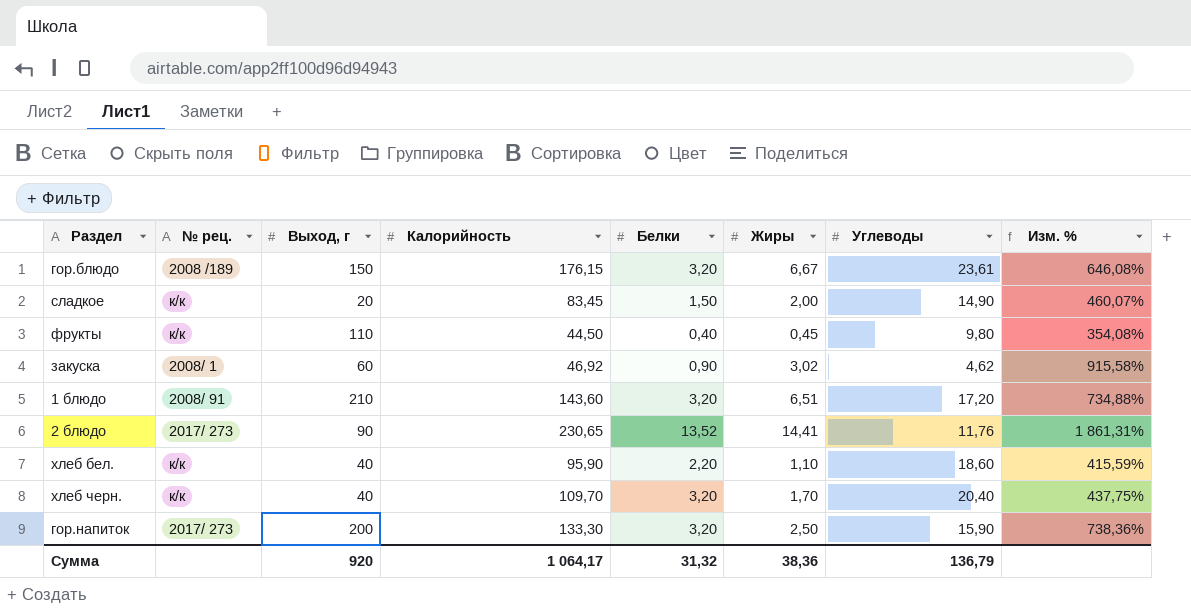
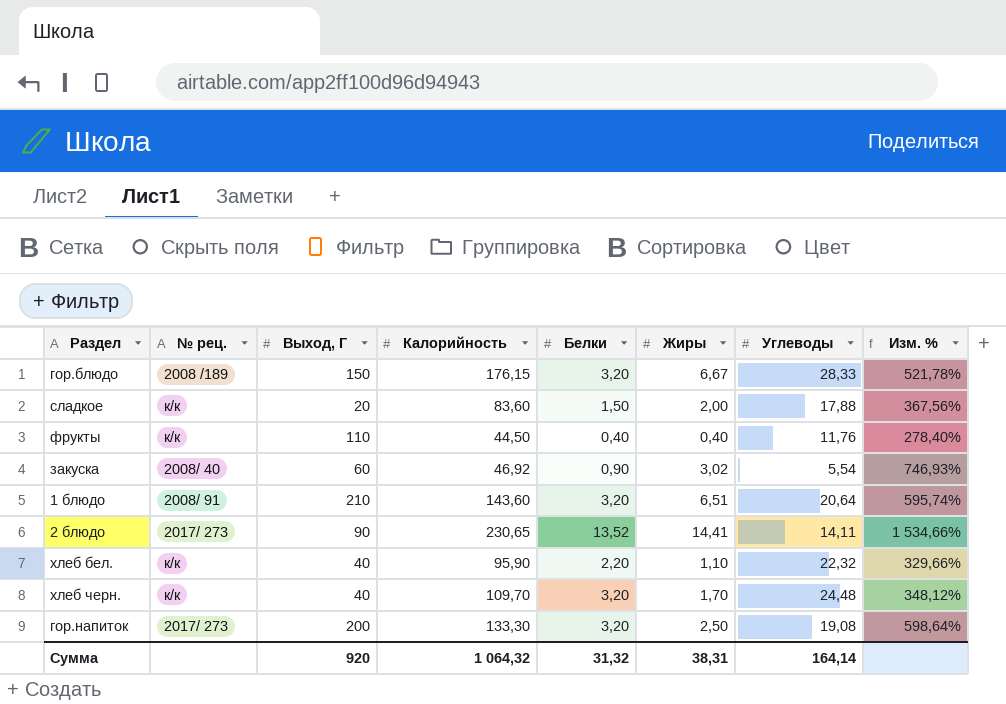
column name: Выход, г -> Выход, Г
гор.блюдо | Углеводы: 23,61 -> 28,33
гор.блюдо | Изм. %: 646,08% -> 521,78%
сладкое | Калорийность: 83,45 -> 83,60
сладкое | Углеводы: 14,90 -> 17,88
сладкое | Изм. %: 460,07% -> 367,56%
фрукты | Жиры: 0,45 -> 0,40
фрукты | Углеводы: 9,80 -> 11,76
фрукты | Изм. %: 354,08% -> 278,40%
закуска | № рец.: 2008/ 1 -> 2008/ 40
закуска | Углеводы: 4,62 -> 5,54
закуска | Изм. %: 915,58% -> 746,93%
1 блюдо | Углеводы: 17,20 -> 20,64
1 блюдо | Изм. %: 734,88% -> 595,74%
2 блюдо | Углеводы: 11,76 -> 14,11
2 блюдо | Изм. %: 1 861,31% -> 1 534,66%
хлеб бел. | Углеводы: 18,60 -> 22,32
хлеб бел. | Изм. %: 415,59% -> 329,66%
хлеб черн. | Углеводы: 20,40 -> 24,48
хлеб черн. | Изм. %: 437,75% -> 348,12%
гор.напиток | Углеводы: 15,90 -> 19,08
гор.напиток | Изм. %: 738,36% -> 598,64%
Сумма | Калорийность: 1 064,17 -> 1 064,32
Сумма | Жиры: 38,36 -> 38,31
Сумма | Углеводы: 136,79 -> 164,14

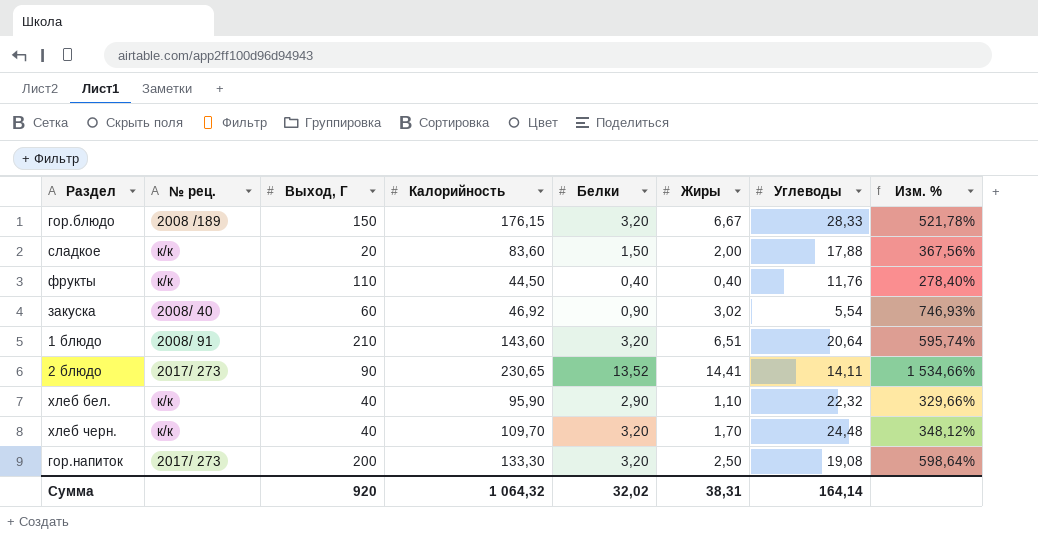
хлеб бел. | Белки: 2,20 -> 2,90
Сумма | Белки: 31,32 -> 32,02

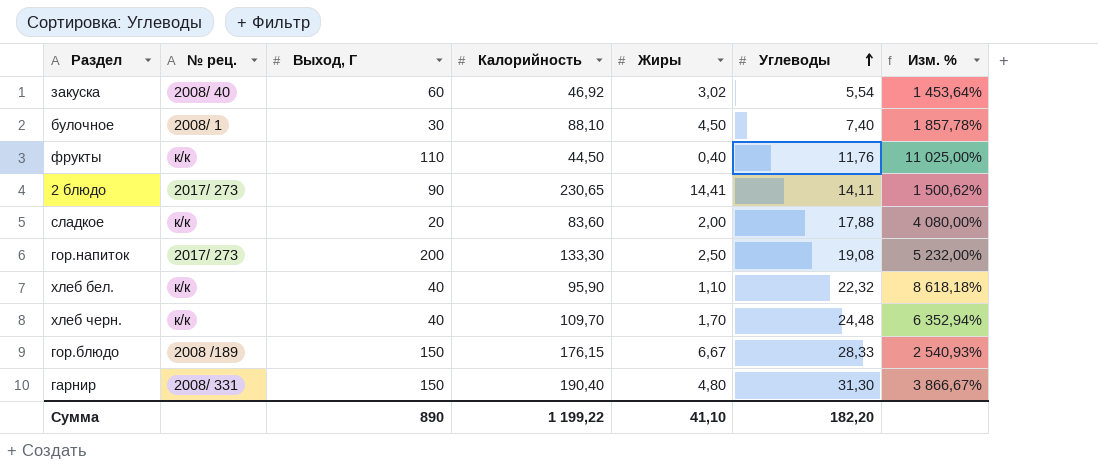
row order: none -> Углеводы ascending
column Белки | position: 5 -> none
column Изм. % | formula: ([Калорийность] - [Углеводы]) / [Углеводы] -> ([Калорийность] - [Жиры]) / [Жиры]
row 1 блюдо: 2008/ 91 | 210 | 143,60 | 3,20 | 6,51 | 20,64 | 595,74% -> none
row булочное: none -> 2008/ 1 | 30 | 88,10 | 4,50 | 7,40 | 1 857,78%
row гарнир: none -> 2008/ 331 | 150 | 190,40 | 4,80 | 31,30 | 3 866,67%
Сумма | Выход, Г: 920 -> 890
Сумма | Калорийность: 1 064,32 -> 1 199,22
Сумма | Жиры: 38,31 -> 41,10
Сумма | Углеводы: 164,14 -> 182,20

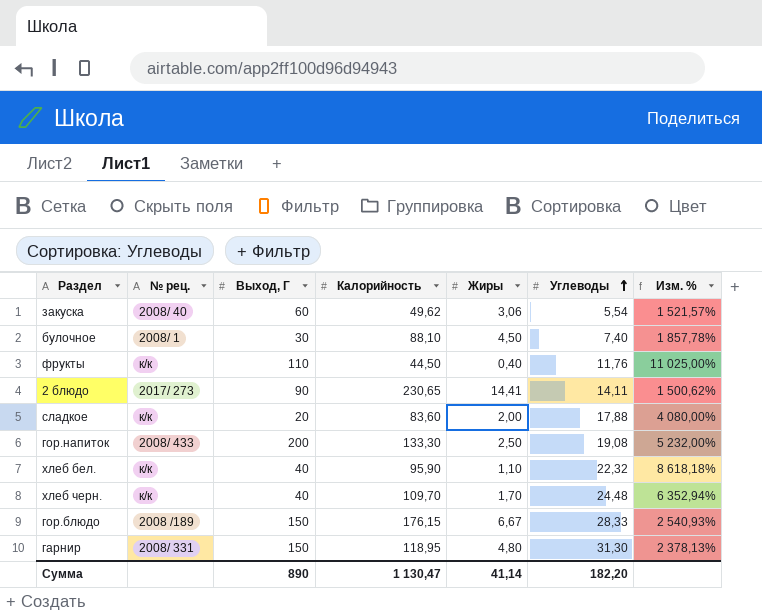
закуска | Калорийность: 46,92 -> 49,62
закуска | Жиры: 3,02 -> 3,06
закуска | Изм. %: 1 453,64% -> 1 521,57%
гор.напиток | № рец.: 2017/ 273 -> 2008/ 433
гарнир | Калорийность: 190,40 -> 118,95
гарнир | Изм. %: 3 866,67% -> 2 378,13%
Сумма | Калорийность: 1 199,22 -> 1 130,47
Сумма | Жиры: 41,10 -> 41,14

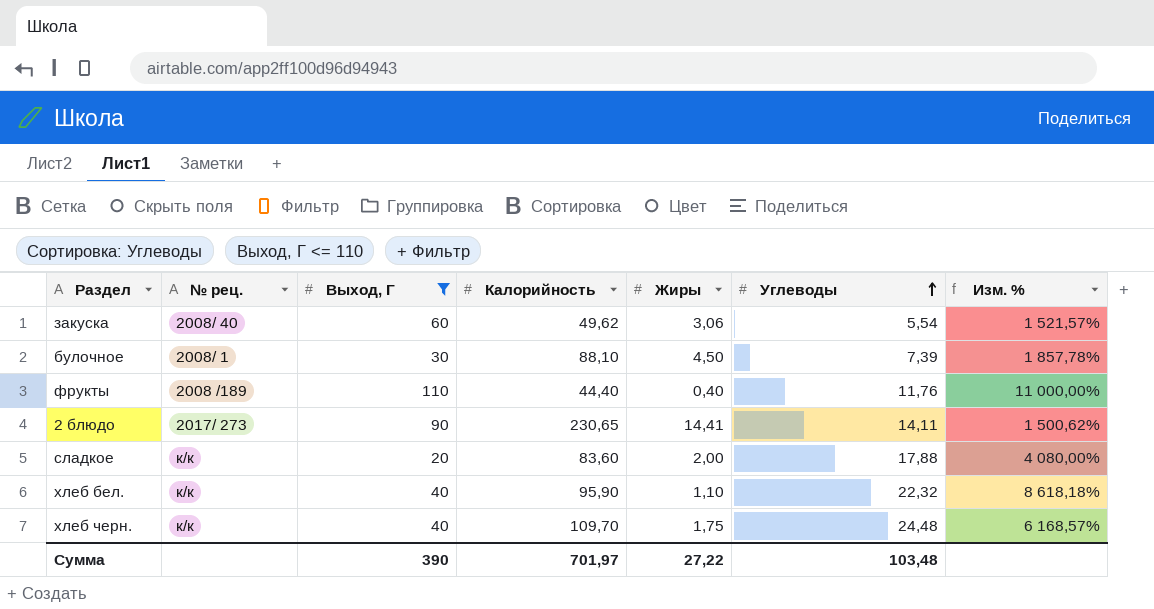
filter: none -> Выход, Г <= 110
булочное | Углеводы: 7,40 -> 7,39
фрукты | № рец.: к/к -> 2008 /189
фрукты | Калорийность: 44,50 -> 44,40
фрукты | Изм. %: 11 025,00% -> 11 000,00%
хлеб черн. | Жиры: 1,70 -> 1,75
хлеб черн. | Изм. %: 6 352,94% -> 6 168,57%
Сумма | Выход, Г: 890 -> 390
Сумма | Калорийность: 1 130,47 -> 701,97
Сумма | Жиры: 41,14 -> 27,22
Сумма | Углеводы: 182,20 -> 103,48

